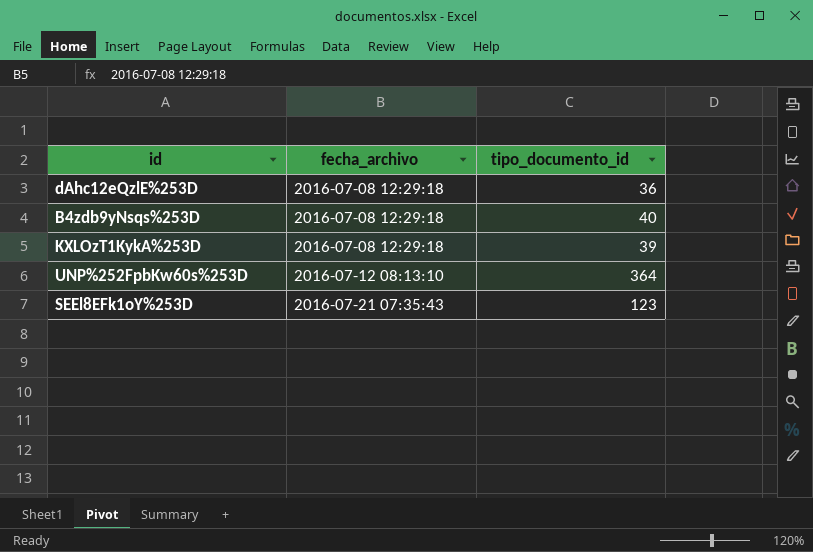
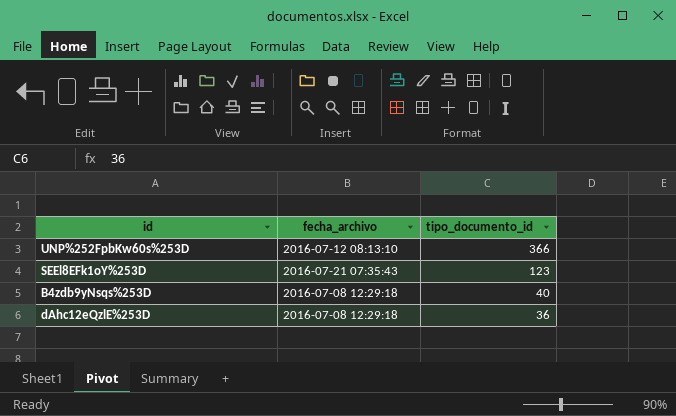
row order: fecha_archivo ascending -> tipo_documento_id descending
row KXLOzT1KykA%253D: 2016-07-08 12:29:18 | 39 -> none
UNP%252FpbKw60s%253D | tipo_documento_id: 364 -> 366

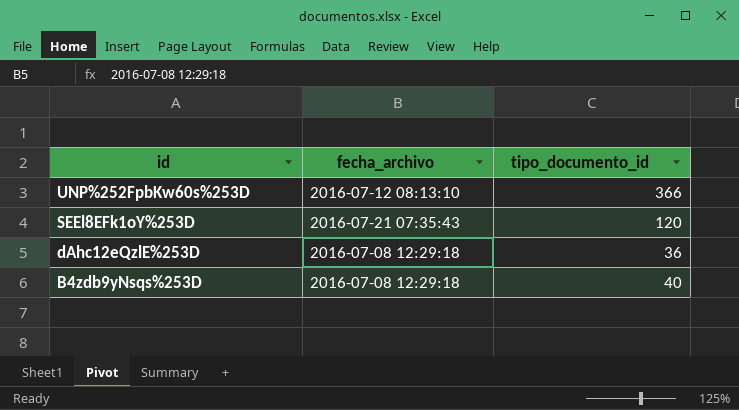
row order: tipo_documento_id descending -> id descending
SEEl8EFk1oY%253D | tipo_documento_id: 123 -> 120

